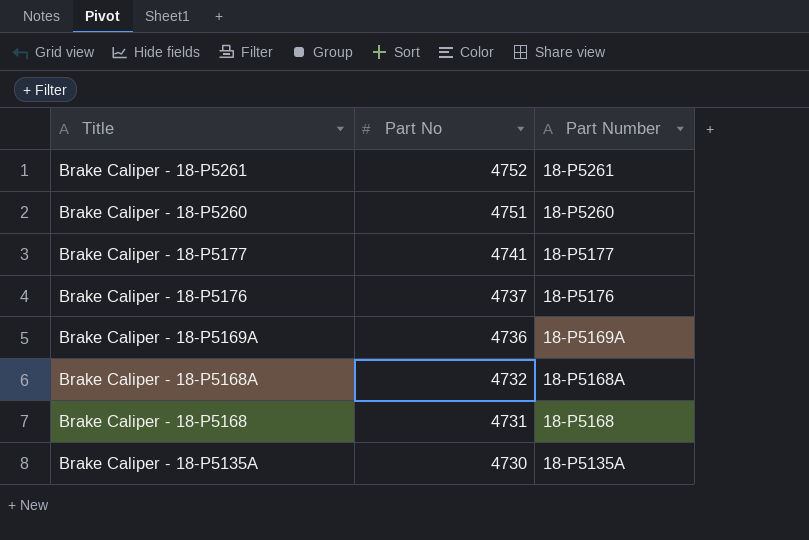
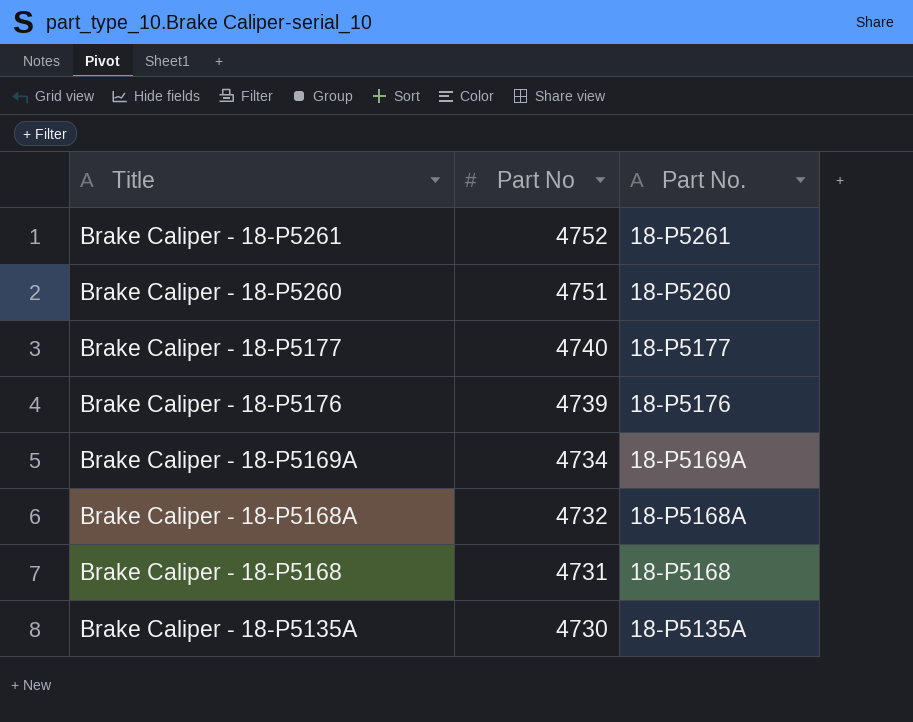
column name: Part Number -> Part No.
Brake Caliper - 18-P5177 | Part No: 4741 -> 4740
Brake Caliper - 18-P5176 | Part No: 4737 -> 4739
Brake Caliper - 18-P5169A | Part No: 4736 -> 4734

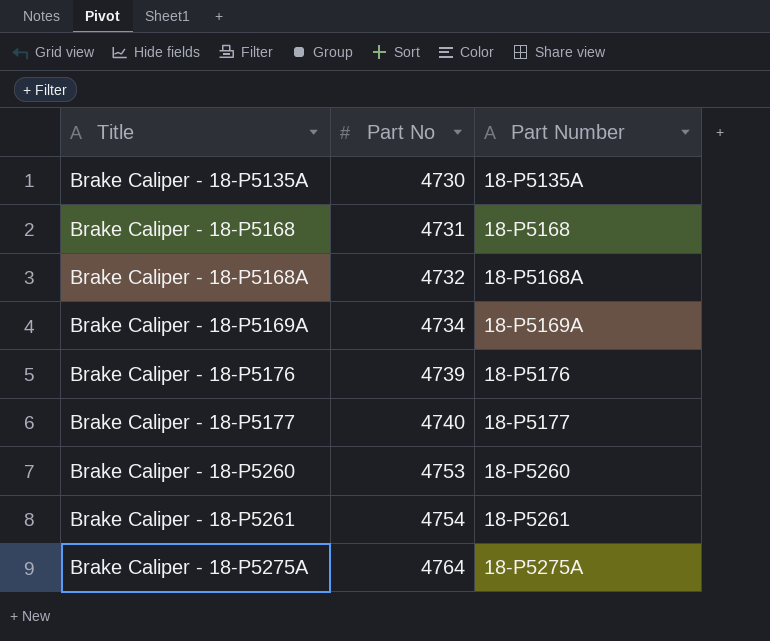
row order: Title descending -> Title ascending
column name: Part No. -> Part Number
Brake Caliper - 18-P5260 | Part No: 4751 -> 4753
Brake Caliper - 18-P5261 | Part No: 4752 -> 4754
row Brake Caliper - 18-P5275A: none -> 4764 | 18-P5275A

